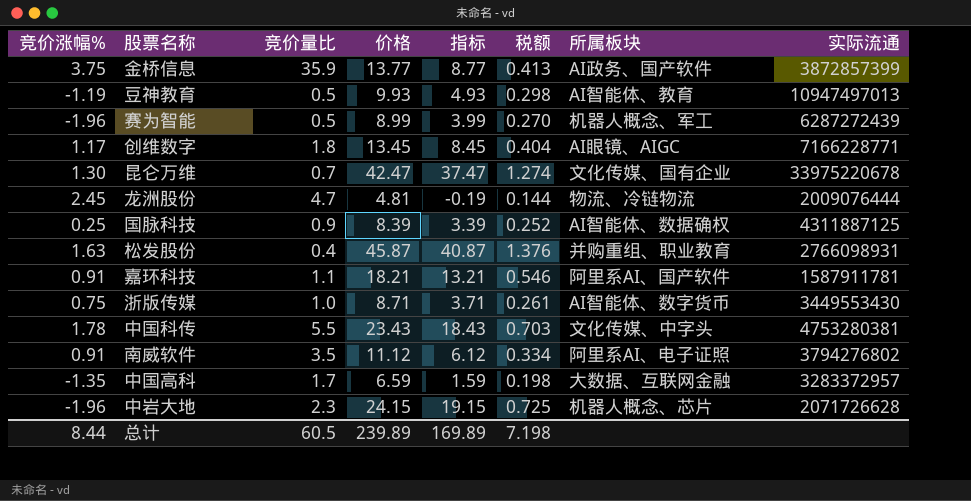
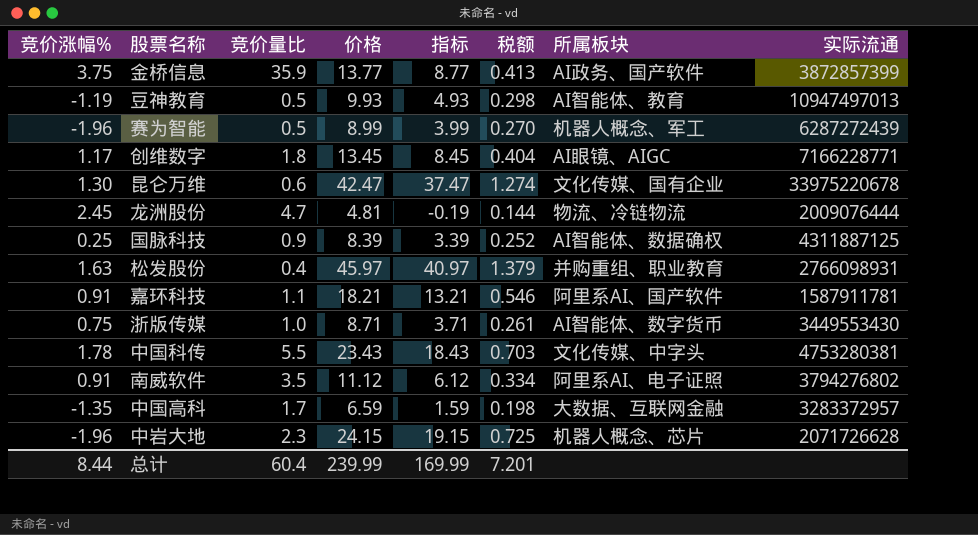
昆仑万维 | 竞价量比: 0.7 -> 0.6
松发股份 | 价格: 45.87 -> 45.97
松发股份 | 指标: 40.87 -> 40.97
松发股份 | 税额: 1.376 -> 1.379
总计 | 竞价量比: 60.5 -> 60.4
总计 | 价格: 239.89 -> 239.99
总计 | 指标: 169.89 -> 169.99
总计 | 税额: 7.198 -> 7.201

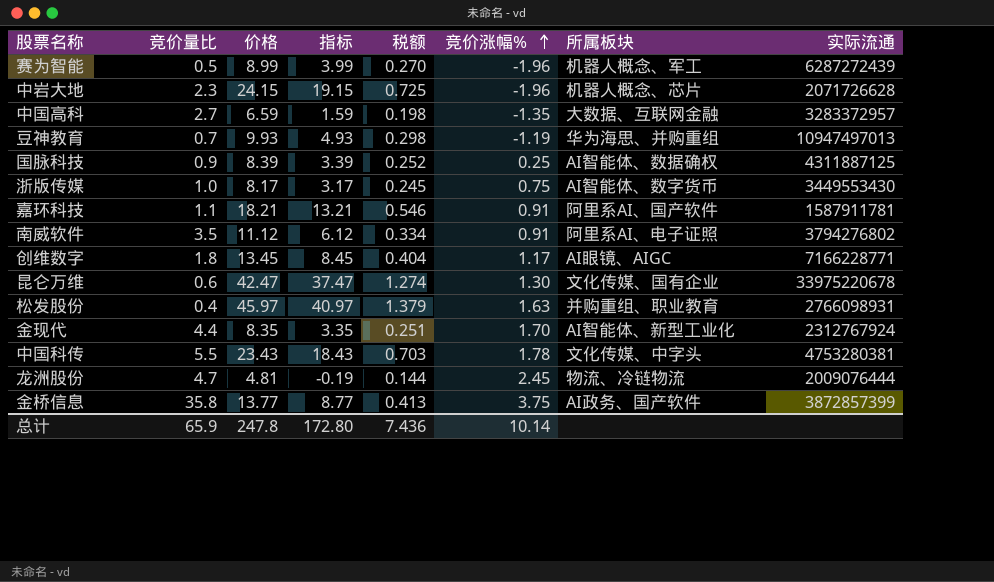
row order: none -> 竞价涨幅% ascending
column 竞价涨幅% | position: 1 -> 6
中国高科 | 竞价量比: 1.7 -> 2.7
豆神教育 | 竞价量比: 0.5 -> 0.7
豆神教育 | 所属板块: AI智能体、教育 -> 华为海思、并购重组
浙版传媒 | 价格: 8.71 -> 8.17
浙版传媒 | 指标: 3.71 -> 3.17
浙版传媒 | 税额: 0.261 -> 0.245
row 金现代: none -> 4.4 | 8.35 | 3.35 | 0.251 | 1.70 | AI智能体、新型工业化 | 2312767924
金桥信息 | 竞价量比: 35.9 -> 35.8
总计 | 竞价量比: 60.4 -> 65.9
总计 | 价格: 239.99 -> 247.8
总计 | 指标: 169.99 -> 172.80
总计 | 税额: 7.201 -> 7.436
总计 | 竞价涨幅%: 8.44 -> 10.14

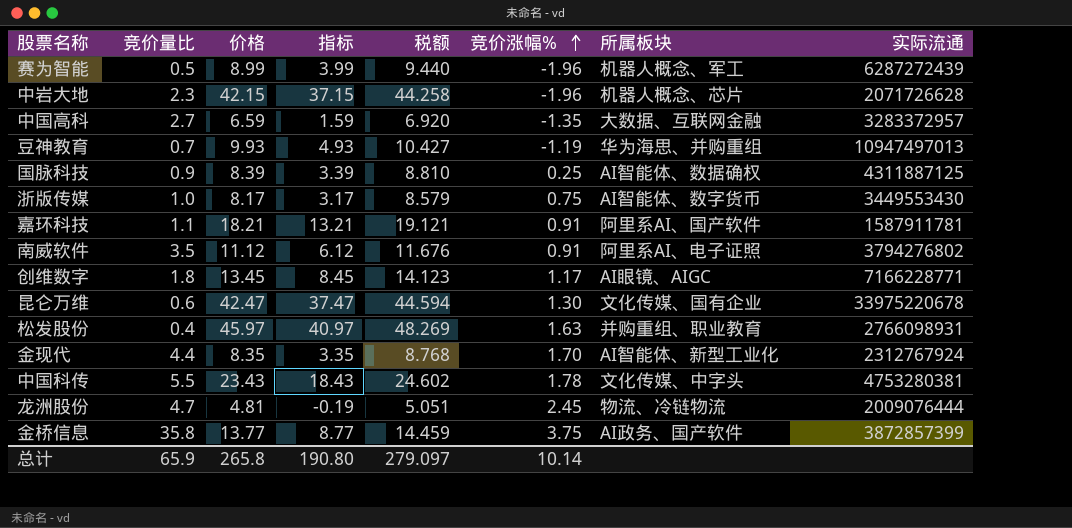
column 税额 | formula: [价格] * 0.03 -> [价格] * 1.05
中岩大地 | 价格: 24.15 -> 42.15
中岩大地 | 指标: 19.15 -> 37.15
总计 | 价格: 247.8 -> 265.8
总计 | 指标: 172.80 -> 190.80
总计 | 税额: 7.436 -> 279.097

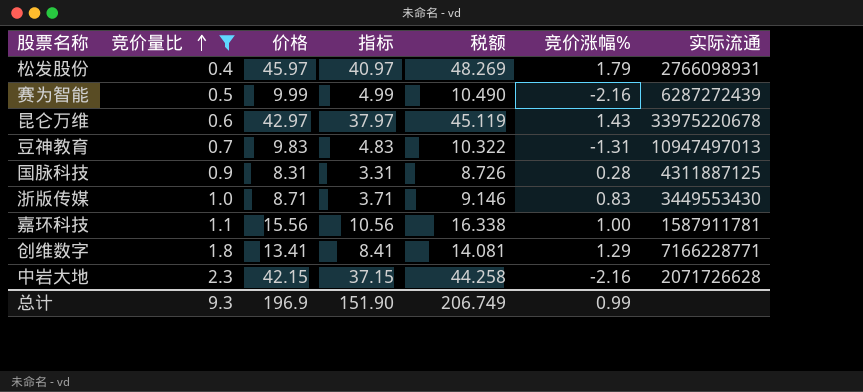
filter: none -> 竞价量比 <= 2.3
row order: 竞价涨幅% ascending -> 竞价量比 ascending
column 所属板块 | position: 7 -> none
松发股份 | 竞价涨幅%: 1.63 -> 1.79
赛为智能 | 价格: 8.99 -> 9.99
赛为智能 | 指标: 3.99 -> 4.99
赛为智能 | 税额: 9.440 -> 10.490
赛为智能 | 竞价涨幅%: -1.96 -> -2.16
昆仑万维 | 价格: 42.47 -> 42.97
昆仑万维 | 指标: 37.47 -> 37.97
昆仑万维 | 税额: 44.594 -> 45.119
昆仑万维 | 竞价涨幅%: 1.30 -> 1.43
豆神教育 | 价格: 9.93 -> 9.83
豆神教育 | 指标: 4.93 -> 4.83
豆神教育 | 税额: 10.427 -> 10.322
豆神教育 | 竞价涨幅%: -1.19 -> -1.31
国脉科技 | 价格: 8.39 -> 8.31
国脉科技 | 指标: 3.39 -> 3.31
国脉科技 | 税额: 8.810 -> 8.726
国脉科技 | 竞价涨幅%: 0.25 -> 0.28
浙版传媒 | 价格: 8.17 -> 8.71
浙版传媒 | 指标: 3.17 -> 3.71
浙版传媒 | 税额: 8.579 -> 9.146
浙版传媒 | 竞价涨幅%: 0.75 -> 0.83
嘉环科技 | 价格: 18.21 -> 15.56
嘉环科技 | 指标: 13.21 -> 10.56
嘉环科技 | 税额: 19.121 -> 16.338
嘉环科技 | 竞价涨幅%: 0.91 -> 1.00
创维数字 | 价格: 13.45 -> 13.41
创维数字 | 指标: 8.45 -> 8.41
创维数字 | 税额: 14.123 -> 14.081
创维数字 | 竞价涨幅%: 1.17 -> 1.29
中岩大地 | 竞价涨幅%: -1.96 -> -2.16
总计 | 竞价量比: 65.9 -> 9.3
总计 | 价格: 265.8 -> 196.9
总计 | 指标: 190.80 -> 151.90
总计 | 税额: 279.097 -> 206.749
总计 | 竞价涨幅%: 10.14 -> 0.99

